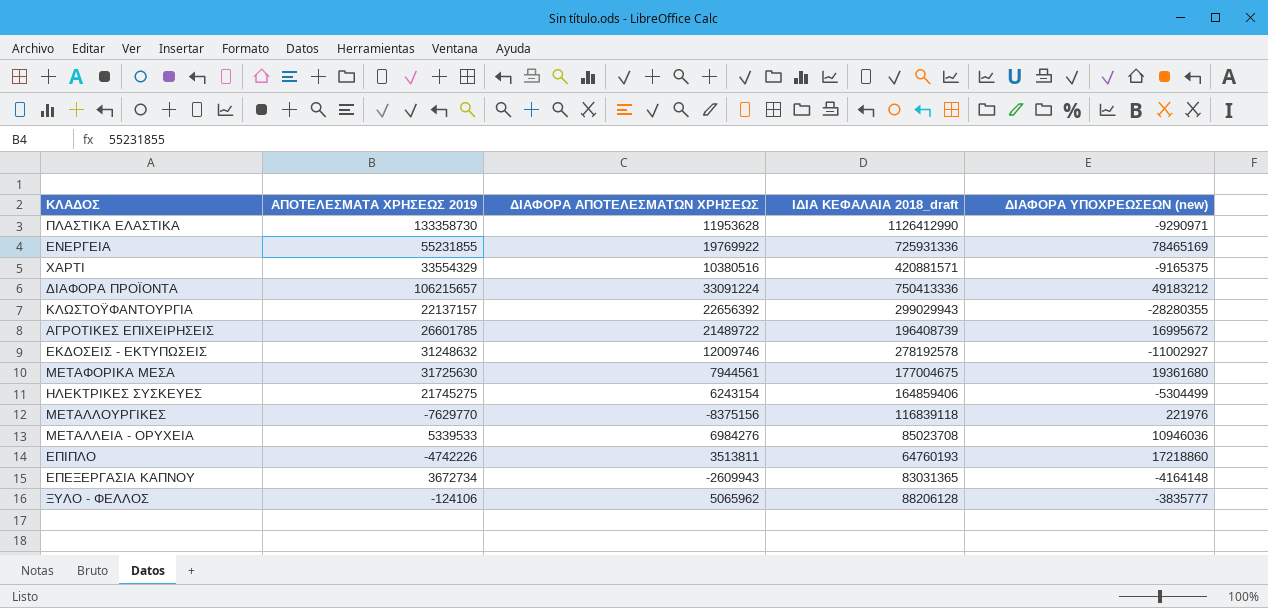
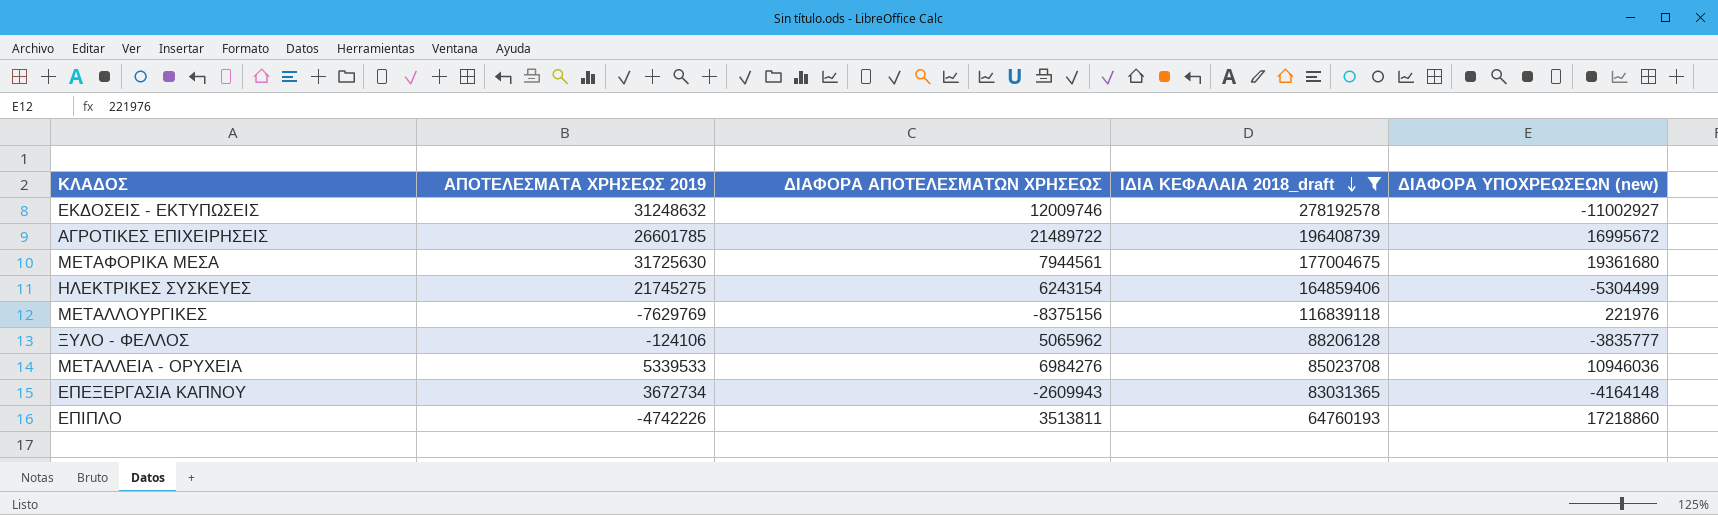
filter: none -> ΙΔΙΑ ΚΕΦΑΛΑΙΑ 2018_draft <= 278192578
row order: none -> ΙΔΙΑ ΚΕΦΑΛΑΙΑ 2018_draft descending
ΜΕΤΑΛΛΟΥΡΓΙΚΕΣ | ΑΠΟΤΕΛΕΣΜΑΤΑ ΧΡΗΣΕΩΣ 2019: -7629770 -> -7629769

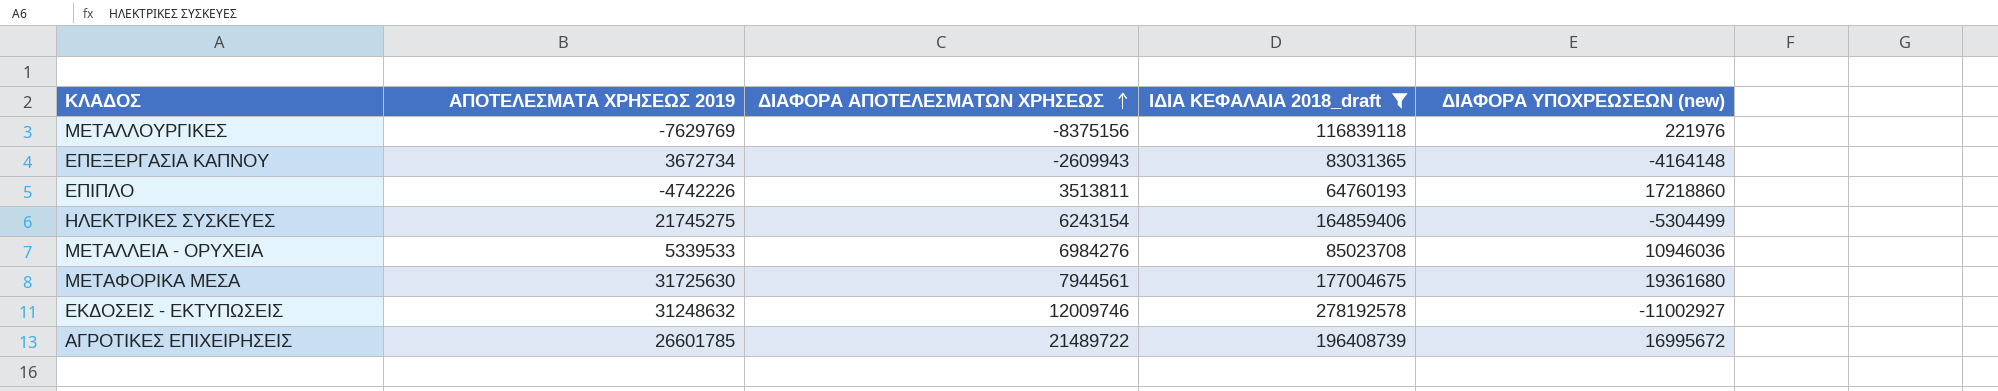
row order: ΙΔΙΑ ΚΕΦΑΛΑΙΑ 2018_draft descending -> ΔΙΑΦΟΡΑ ΑΠΟΤΕΛΕΣΜΑΤΩΝ ΧΡΗΣΕΩΣ ascending
row ΞΥΛΟ - ΦΕΛΛΟΣ: -124106 | 5065962 | 88206128 | -3835777 -> none

